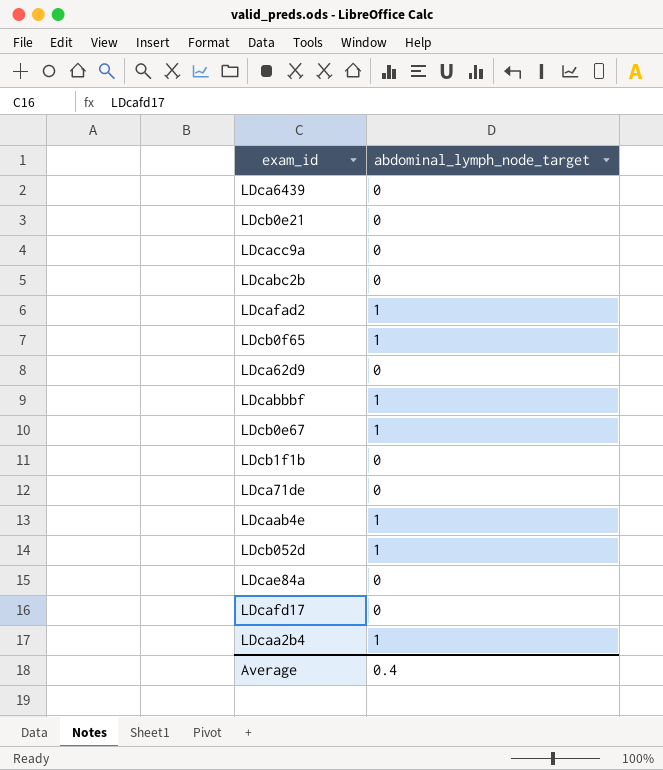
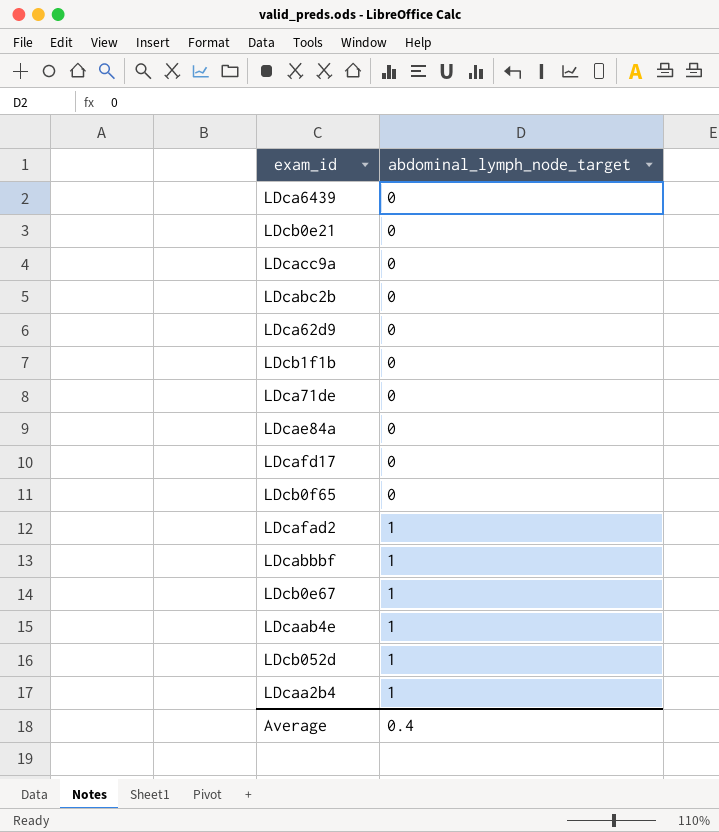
row order: none -> abdominal_lymph_node_target ascending
LDcb0f65 | abdominal_lymph_node_target: 1 -> 0

